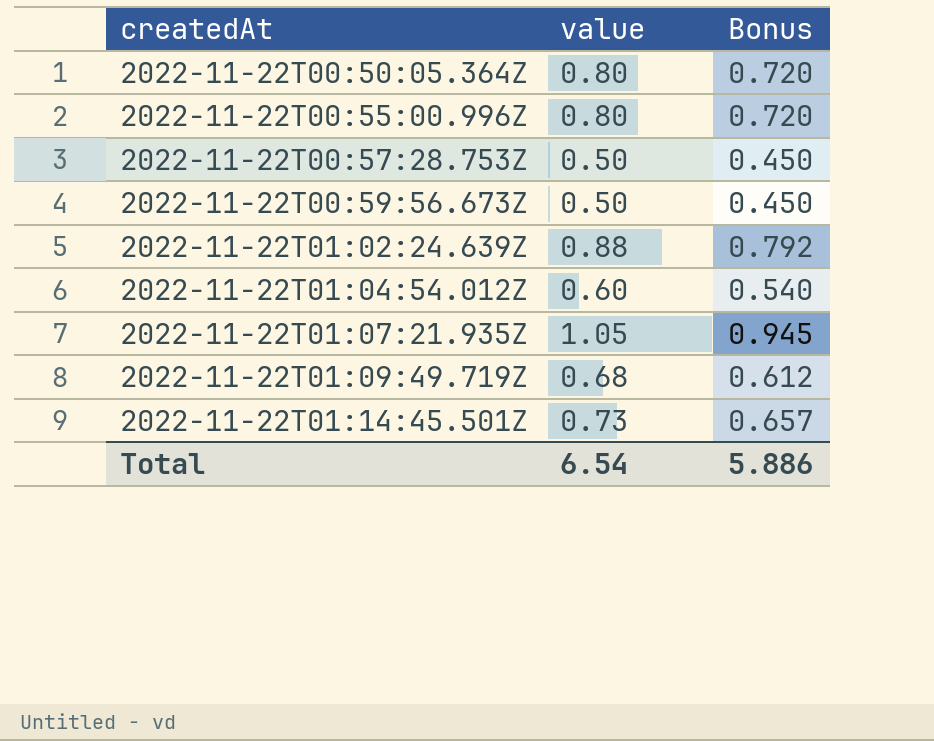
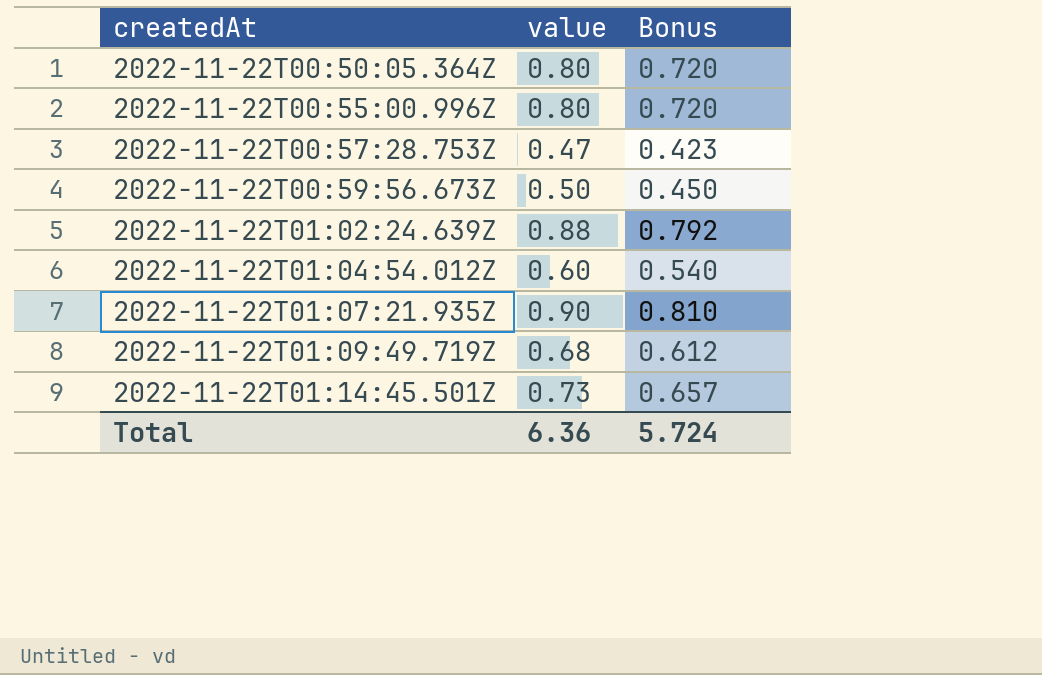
2022-11-22T00:57:28.753Z | value: 0.50 -> 0.47
2022-11-22T00:57:28.753Z | Bonus: 0.450 -> 0.423
2022-11-22T01:07:21.935Z | value: 1.05 -> 0.90
2022-11-22T01:07:21.935Z | Bonus: 0.945 -> 0.810
Total | value: 6.54 -> 6.36
Total | Bonus: 5.886 -> 5.724

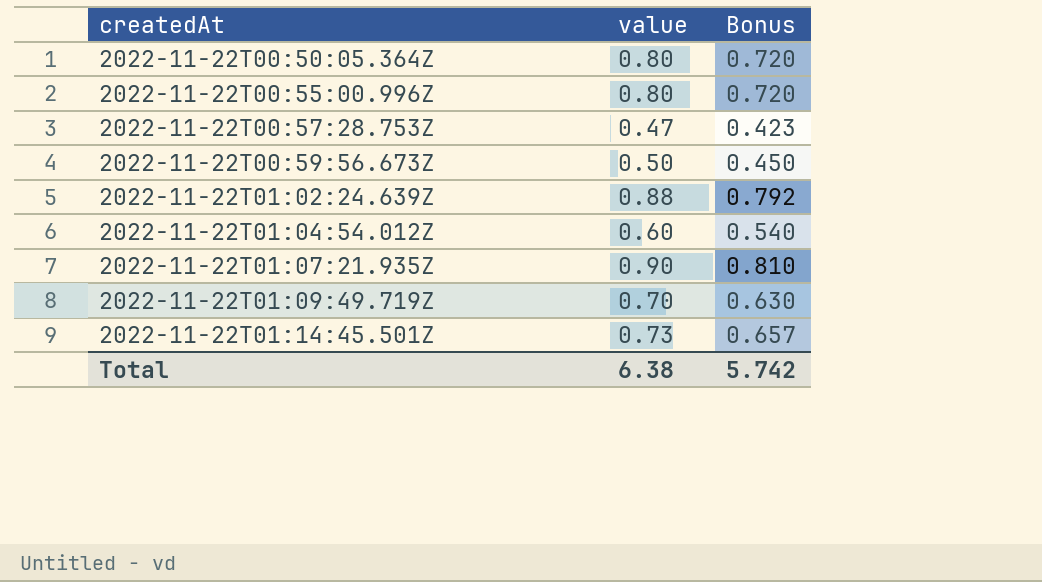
2022-11-22T01:09:49.719Z | value: 0.68 -> 0.70
2022-11-22T01:09:49.719Z | Bonus: 0.612 -> 0.630
Total | value: 6.36 -> 6.38
Total | Bonus: 5.724 -> 5.742

